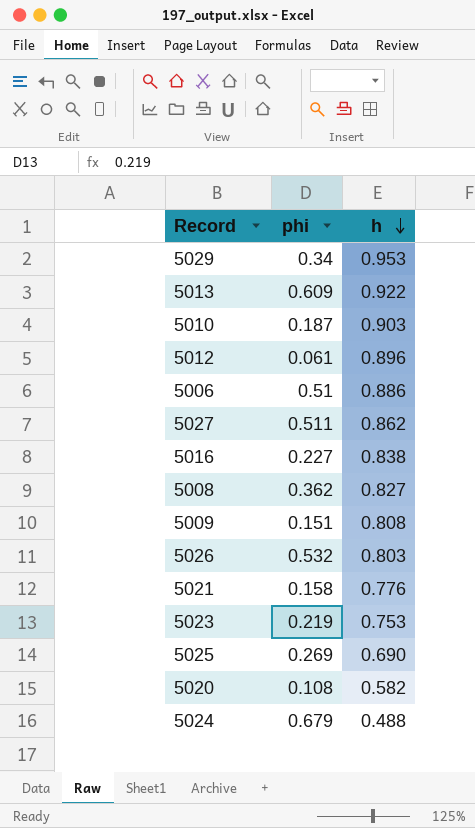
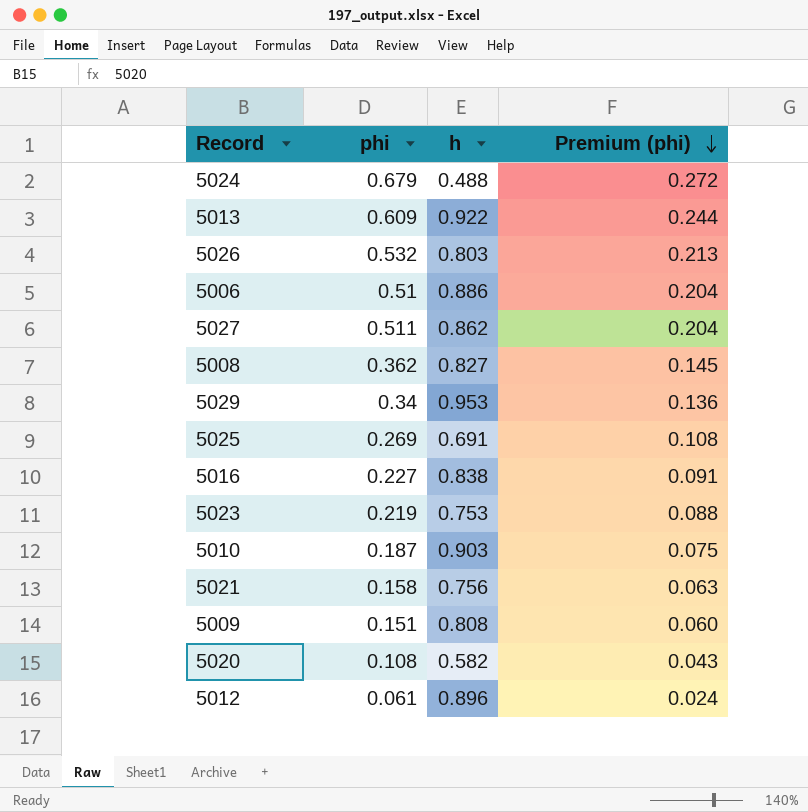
row order: h descending -> Premium (phi) descending
column Premium (phi) | formula: none -> [phi] * 0.4
5025 | h: 0.690 -> 0.691
5021 | h: 0.776 -> 0.756

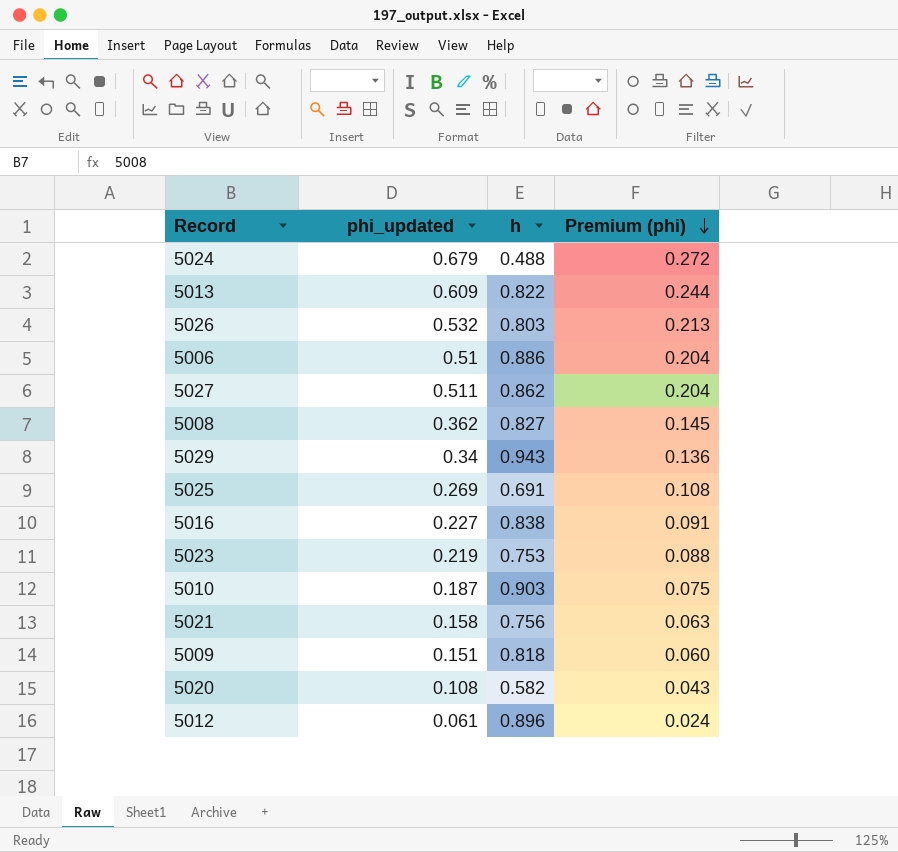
column name: phi -> phi_updated
5013 | h: 0.922 -> 0.822
5029 | h: 0.953 -> 0.943
5009 | h: 0.808 -> 0.818

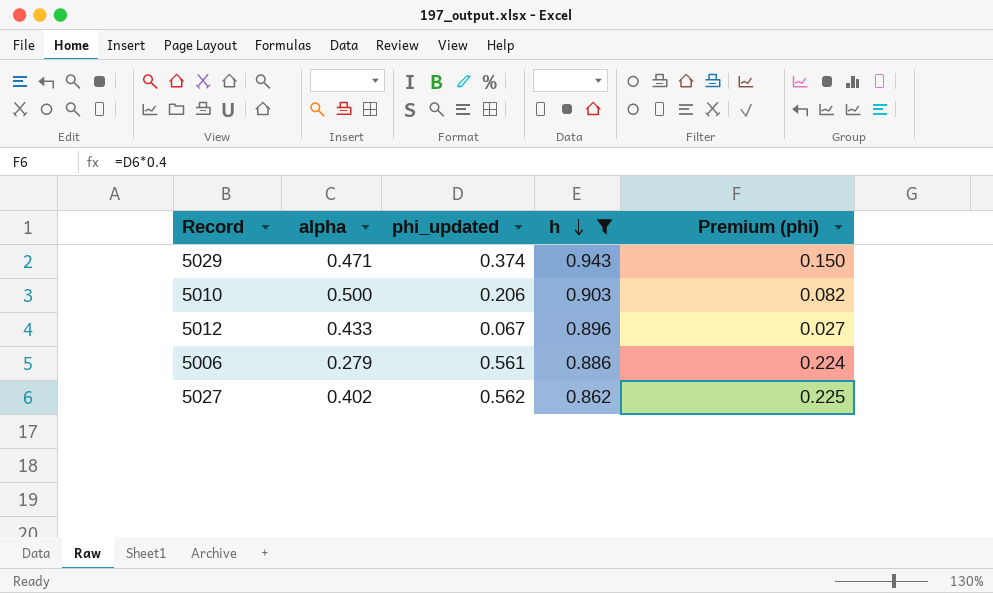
filter: none -> h >= 0.862
row order: Premium (phi) descending -> h descending
column alpha | position: none -> 2
5029 | phi_updated: 0.34 -> 0.374
5029 | Premium (phi): 0.136 -> 0.150
5010 | phi_updated: 0.187 -> 0.206
5010 | Premium (phi): 0.075 -> 0.082
5012 | phi_updated: 0.061 -> 0.067
5012 | Premium (phi): 0.024 -> 0.027
5006 | phi_updated: 0.51 -> 0.561
5006 | Premium (phi): 0.204 -> 0.224
5027 | phi_updated: 0.511 -> 0.562
5027 | Premium (phi): 0.204 -> 0.225

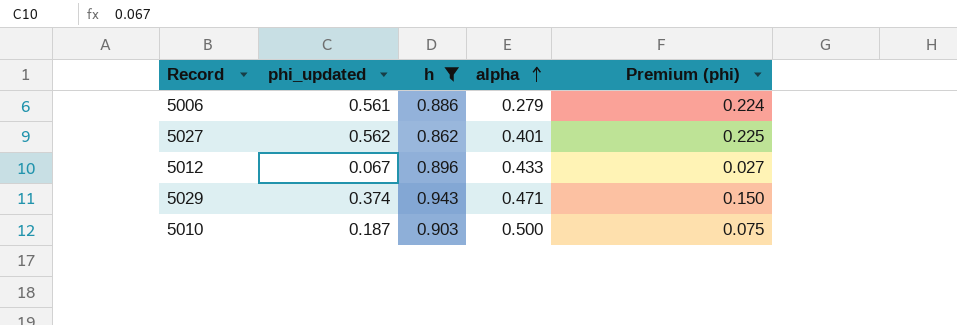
row order: h descending -> alpha ascending
column alpha | position: 2 -> 4
5027 | alpha: 0.402 -> 0.401
5010 | phi_updated: 0.206 -> 0.187
5010 | Premium (phi): 0.082 -> 0.075

